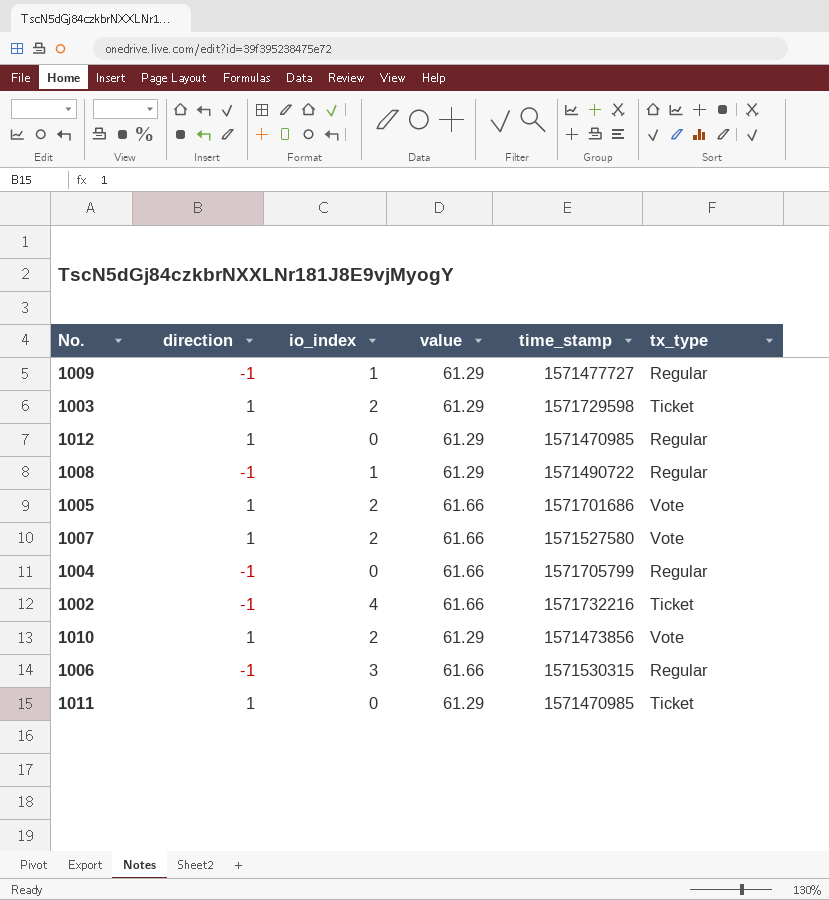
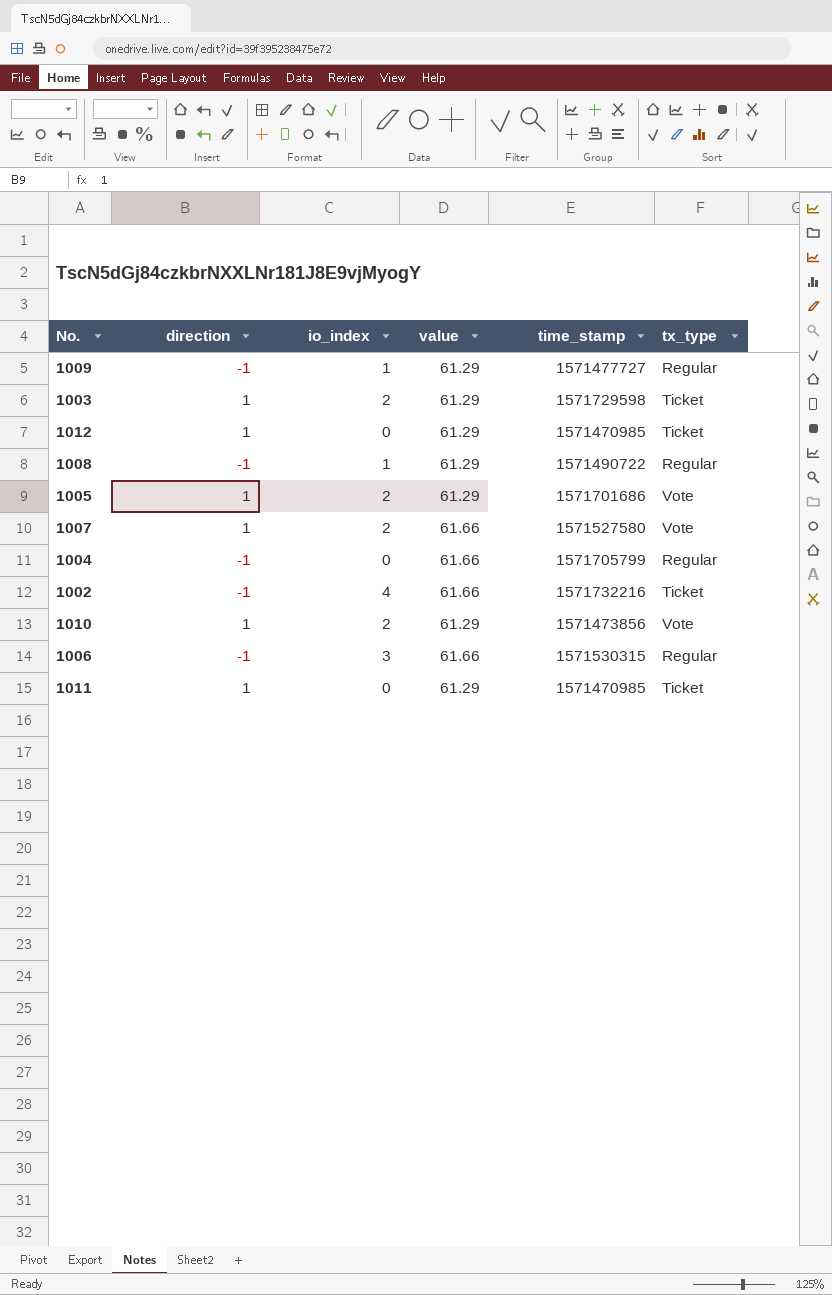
1012 | tx_type: Regular -> Ticket
1005 | value: 61.66 -> 61.29

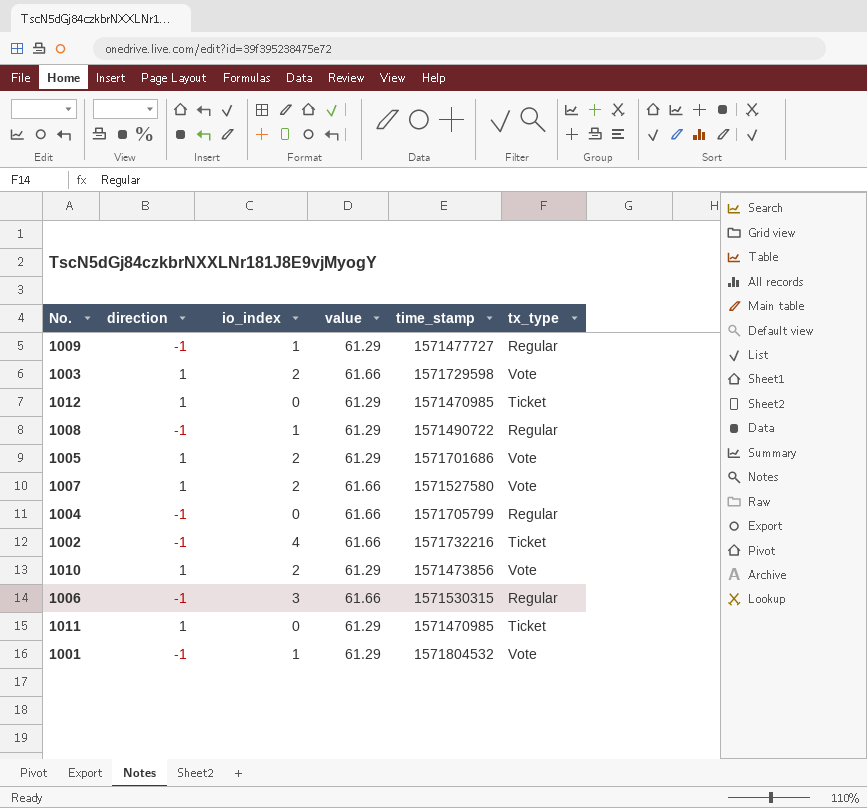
1003 | value: 61.29 -> 61.66
1003 | tx_type: Ticket -> Vote
row 1001: none -> -1 | 1 | 61.29 | 1571804532 | Vote

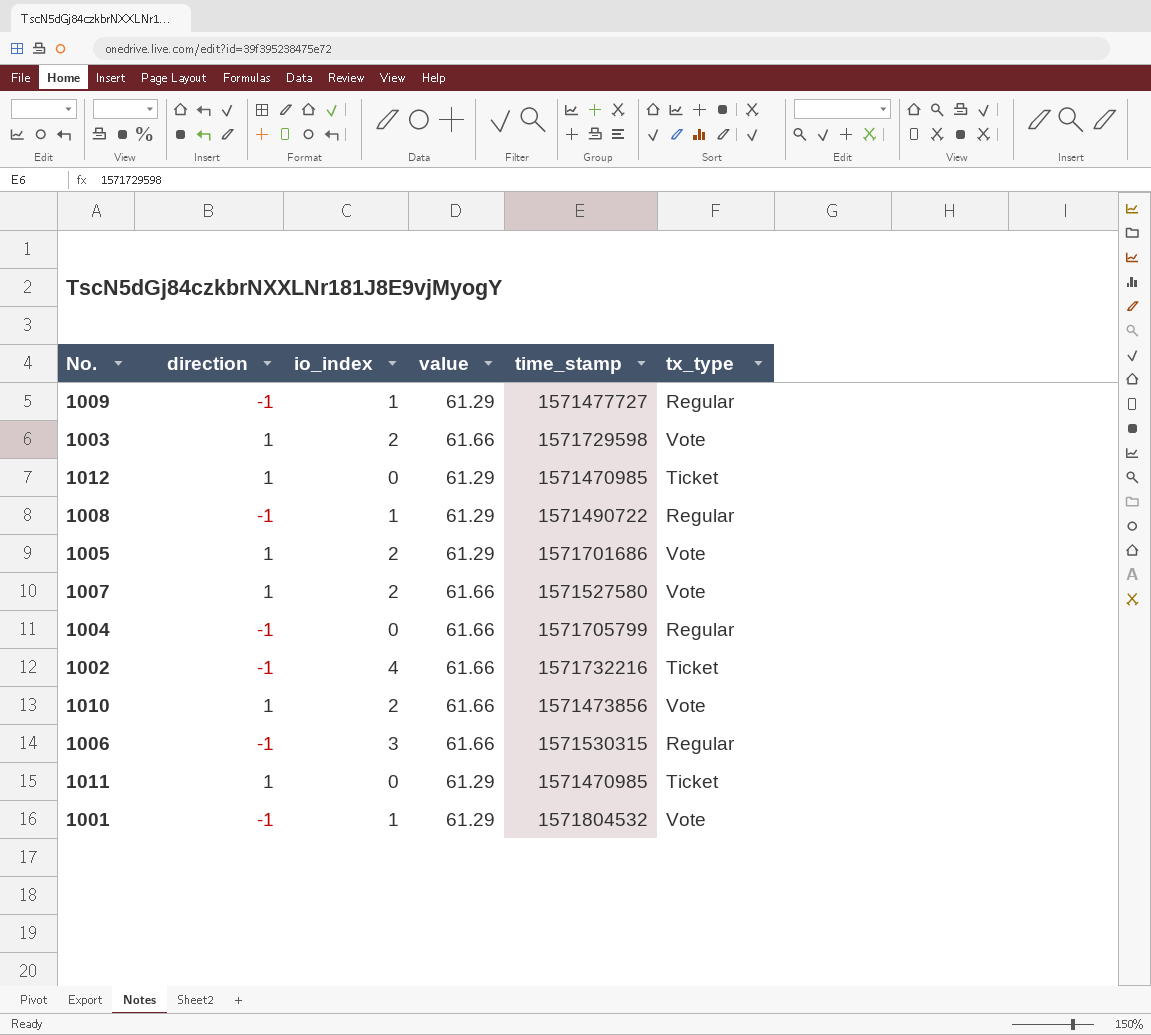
1010 | value: 61.29 -> 61.66

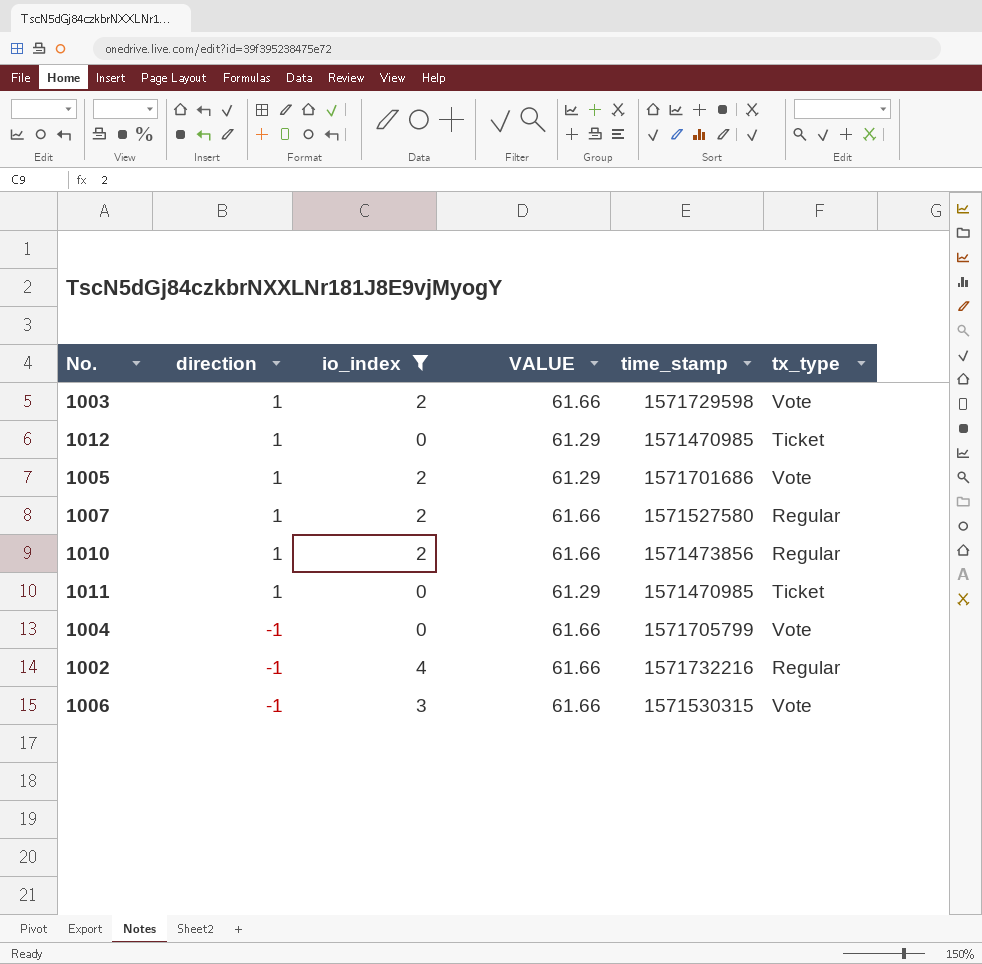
filter: none -> io_index != 1
row order: none -> direction descending
column name: value -> VALUE
1007 | tx_type: Vote -> Regular
1010 | tx_type: Vote -> Regular
1004 | tx_type: Regular -> Vote
1002 | tx_type: Ticket -> Regular
1006 | tx_type: Regular -> Vote

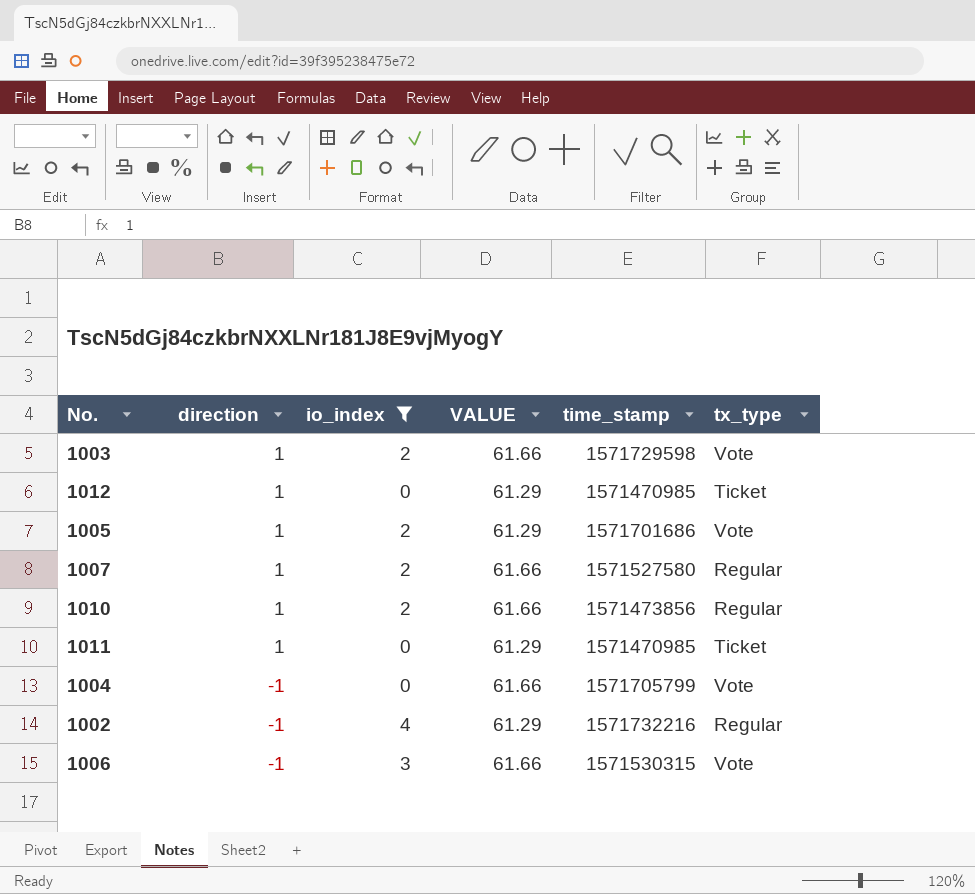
1002 | VALUE: 61.66 -> 61.29

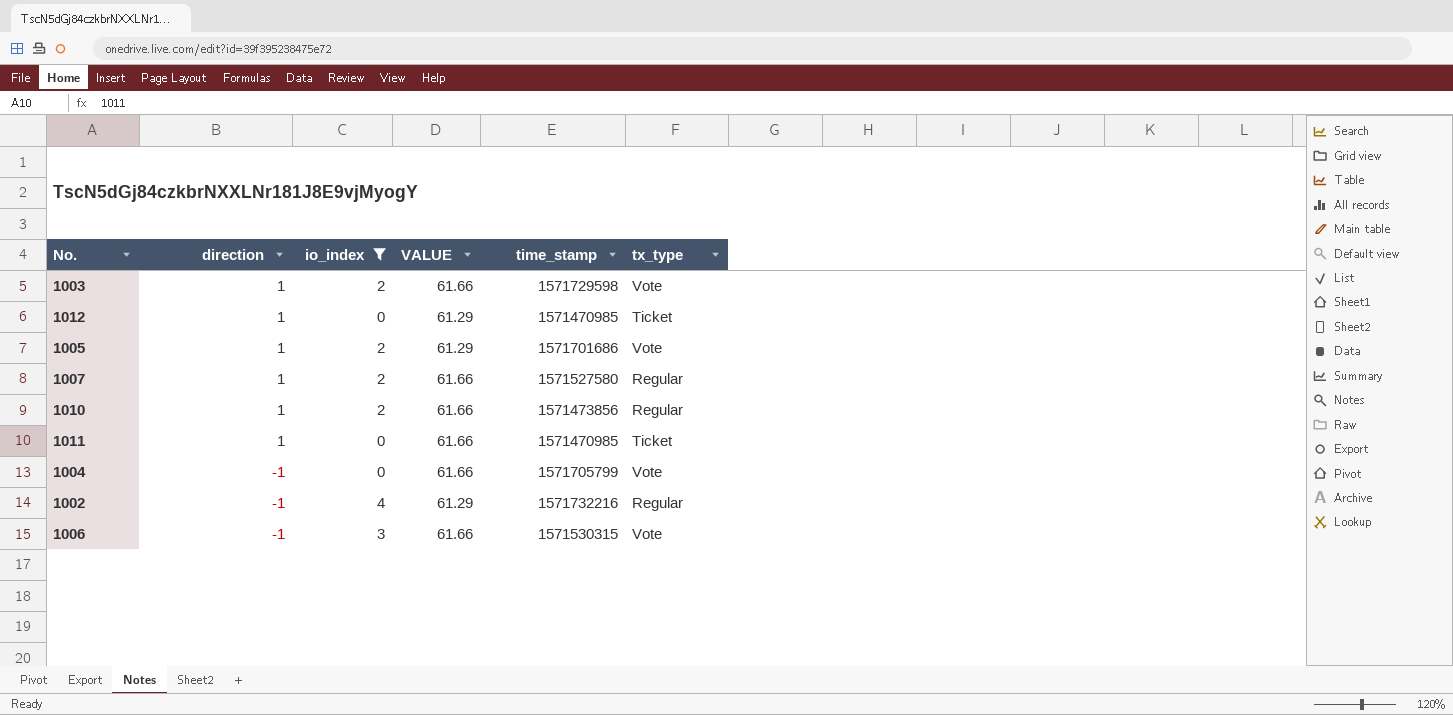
1011 | VALUE: 61.29 -> 61.66

